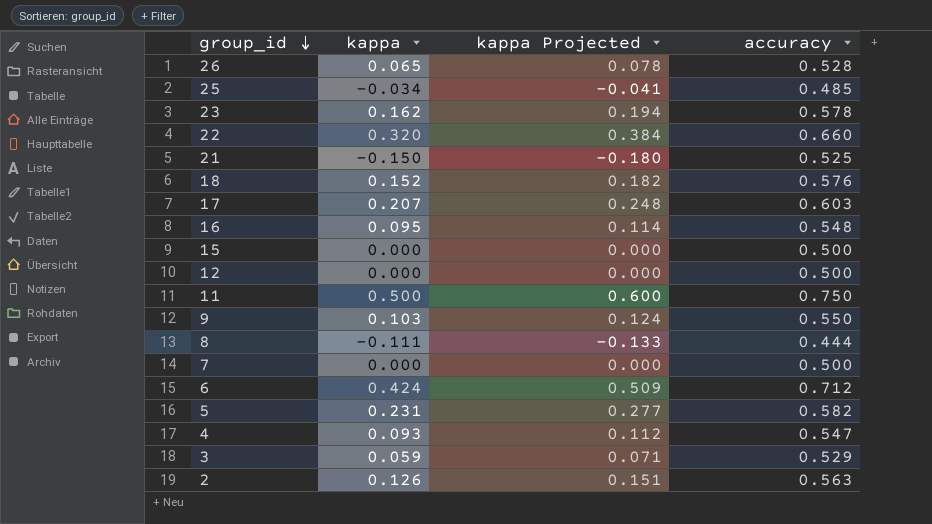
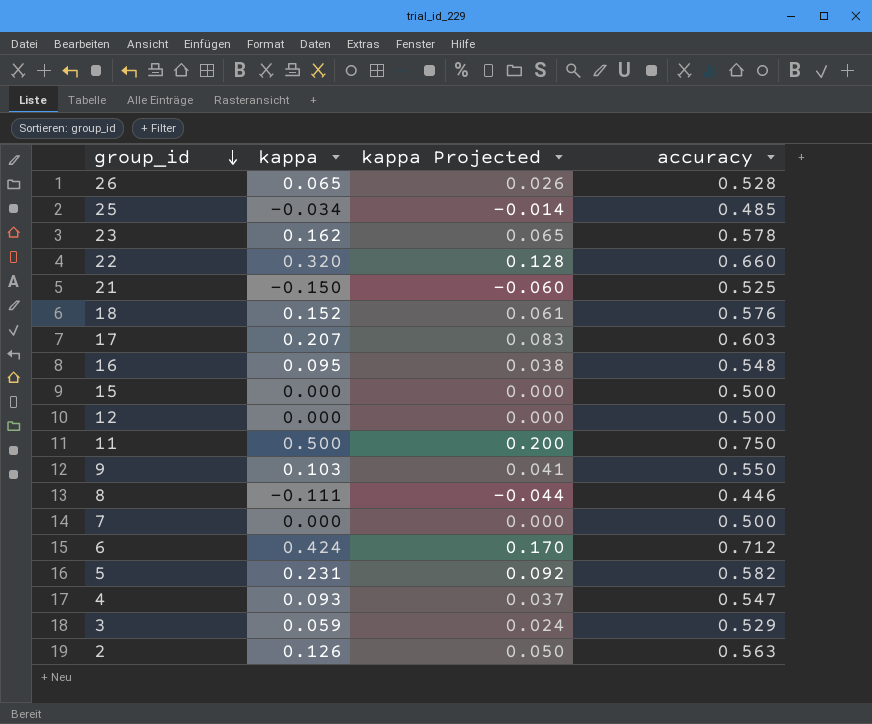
column kappa Projected | formula: [kappa] * 1.2 -> [kappa] * 0.4
8 | accuracy: 0.444 -> 0.446

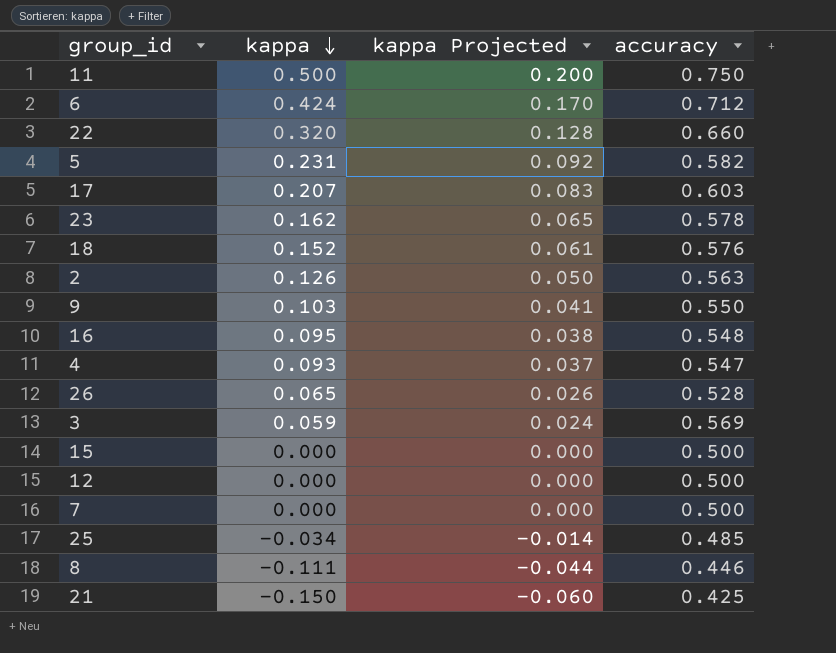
row order: group_id descending -> kappa descending
3 | accuracy: 0.529 -> 0.569
21 | accuracy: 0.525 -> 0.425

